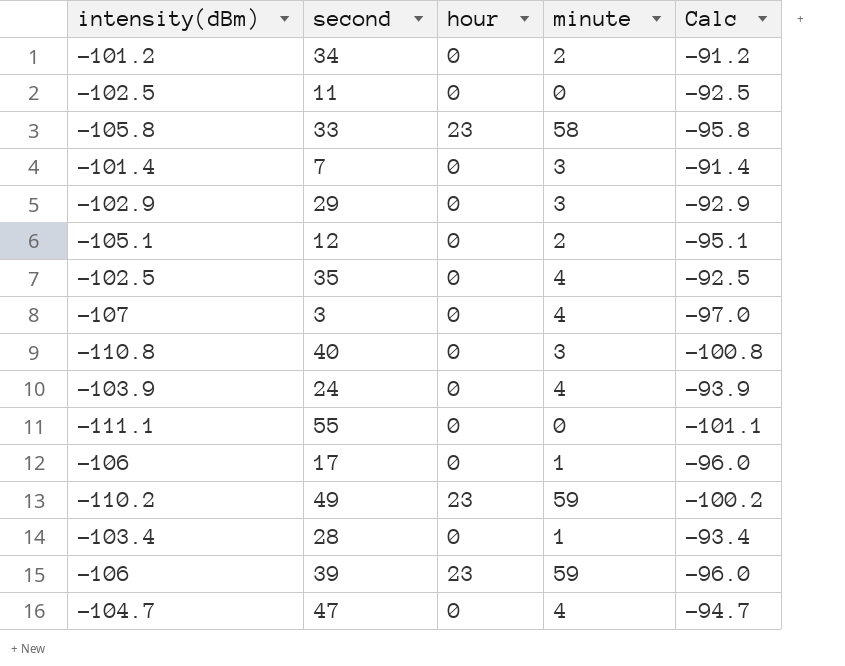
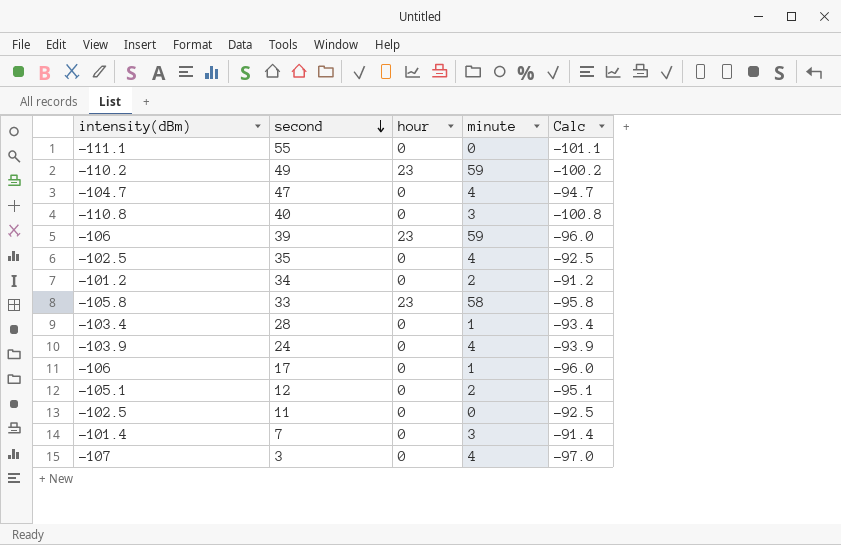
row order: none -> second descending
row 29: -102.9 | 0 | 3 | -92.9 -> none

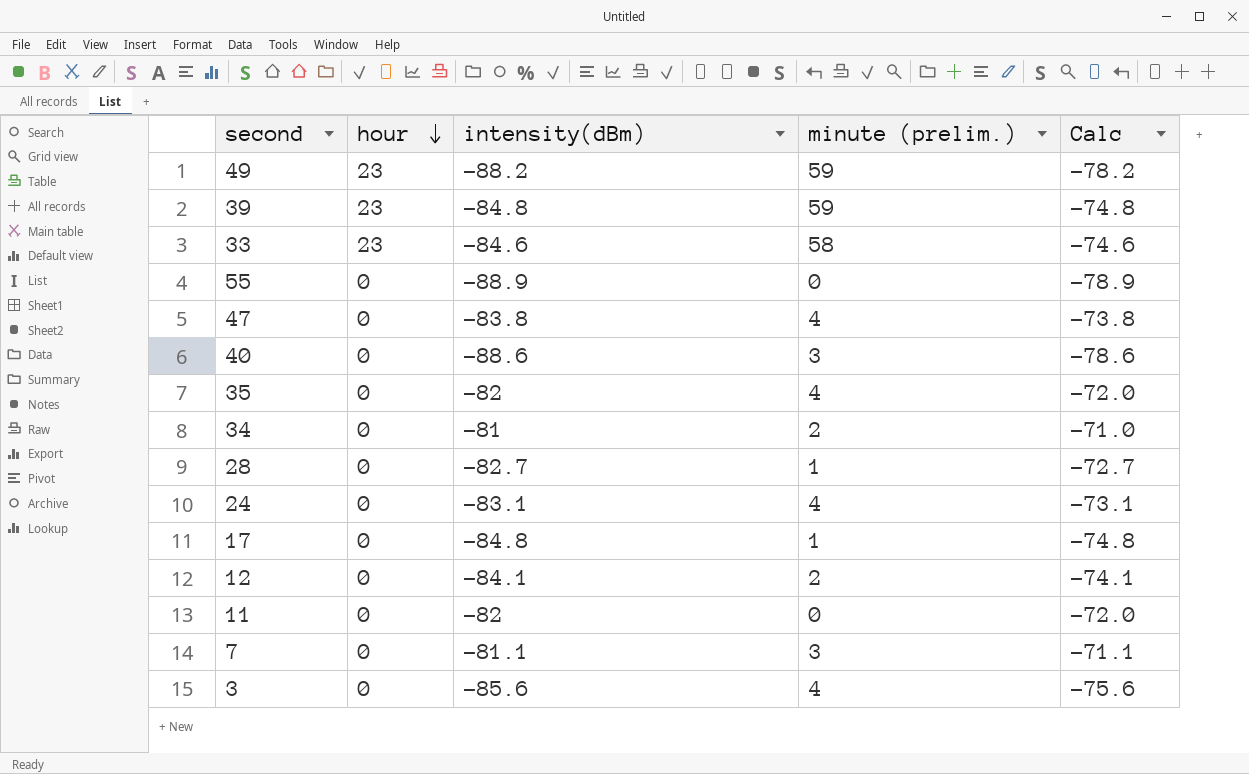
row order: second descending -> hour descending
column intensity(dBm) | position: 1 -> 3
column name: minute -> minute (prelim.)
49 | intensity(dBm): -110.2 -> -88.2
49 | Calc: -100.2 -> -78.2
39 | intensity(dBm): -106 -> -84.8
39 | Calc: -96.0 -> -74.8
33 | intensity(dBm): -105.8 -> -84.6
33 | Calc: -95.8 -> -74.6
55 | intensity(dBm): -111.1 -> -88.9
55 | Calc: -101.1 -> -78.9
47 | intensity(dBm): -104.7 -> -83.8
47 | Calc: -94.7 -> -73.8
40 | intensity(dBm): -110.8 -> -88.6
40 | Calc: -100.8 -> -78.6
35 | intensity(dBm): -102.5 -> -82
35 | Calc: -92.5 -> -72.0
34 | intensity(dBm): -101.2 -> -81
34 | Calc: -91.2 -> -71.0
28 | intensity(dBm): -103.4 -> -82.7
28 | Calc: -93.4 -> -72.7
24 | intensity(dBm): -103.9 -> -83.1
24 | Calc: -93.9 -> -73.1
17 | intensity(dBm): -106 -> -84.8
17 | Calc: -96.0 -> -74.8
12 | intensity(dBm): -105.1 -> -84.1
12 | Calc: -95.1 -> -74.1
11 | intensity(dBm): -102.5 -> -82
11 | Calc: -92.5 -> -72.0
7 | intensity(dBm): -101.4 -> -81.1
7 | Calc: -91.4 -> -71.1
3 | intensity(dBm): -107 -> -85.6
3 | Calc: -97.0 -> -75.6

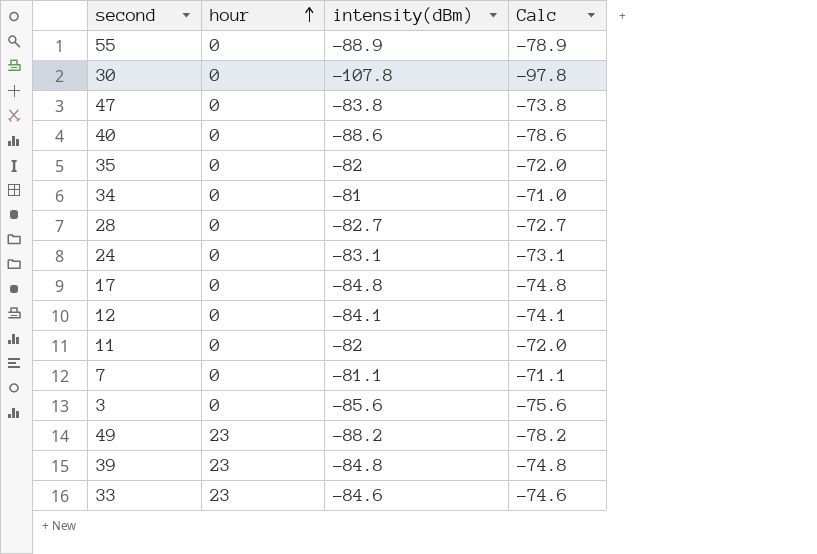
row order: hour descending -> hour ascending
column minute (prelim.) | position: 4 -> none
row 30: none -> 0 | -107.8 | -97.8

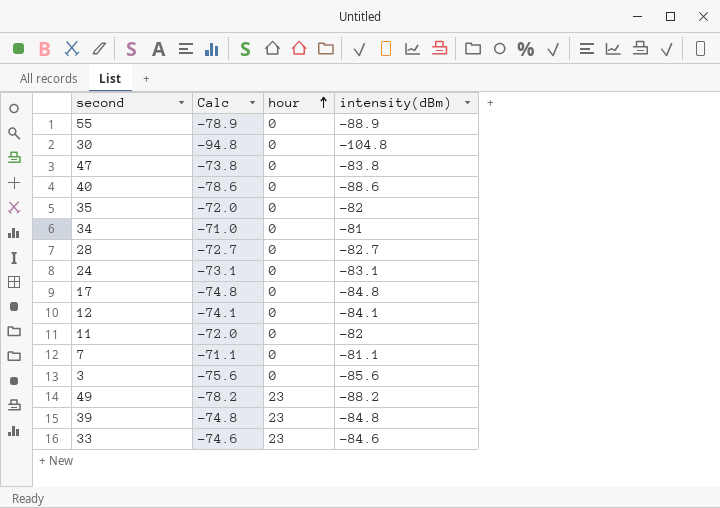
column Calc | position: 4 -> 2
30 | Calc: -97.8 -> -94.8
30 | intensity(dBm): -107.8 -> -104.8

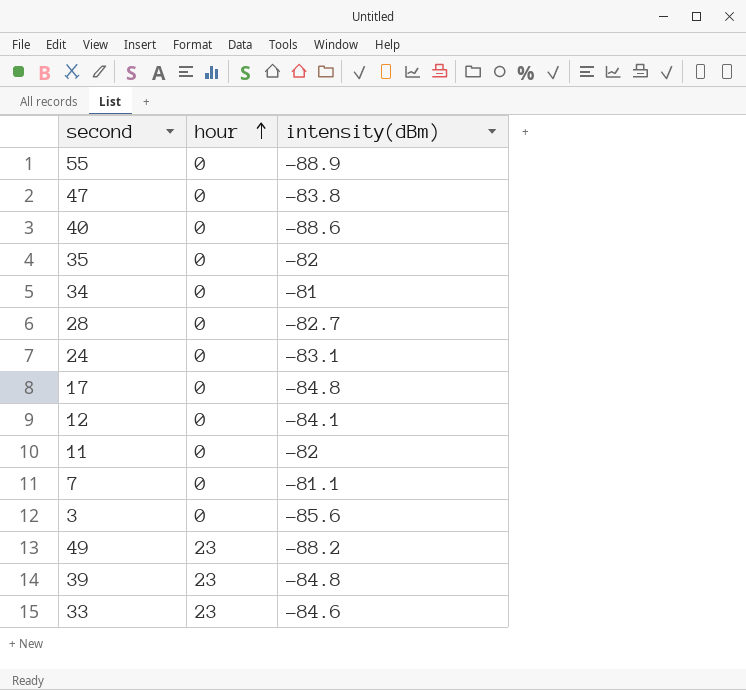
column Calc | formula: [intensity(dBm)] + 10 -> none
row 30: -94.8 | 0 | -104.8 -> none

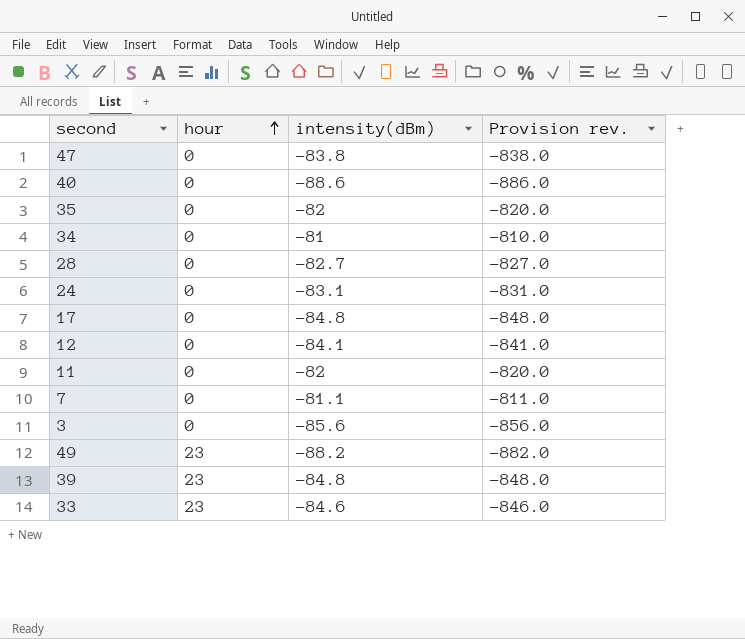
column Provision rev. | formula: none -> [intensity(dBm)] * 10
row 55: 0 | -88.9 -> none

